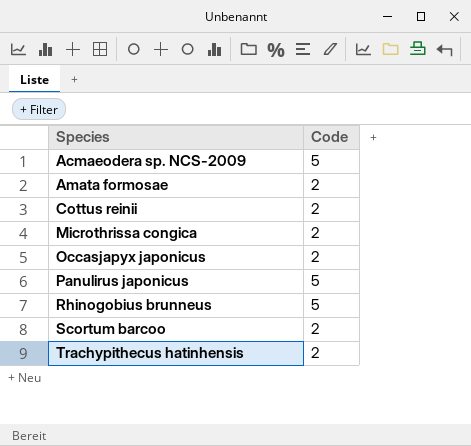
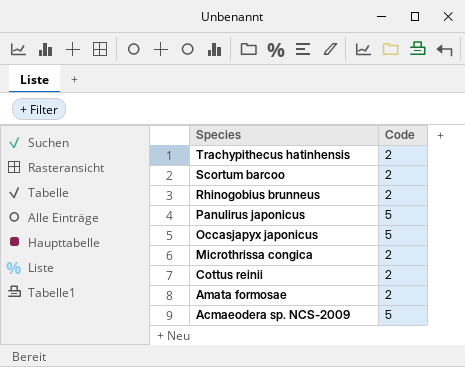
row order: Species ascending -> Species descending
Rhinogobius brunneus | Code: 5 -> 2
Occasjapyx japonicus | Code: 2 -> 5

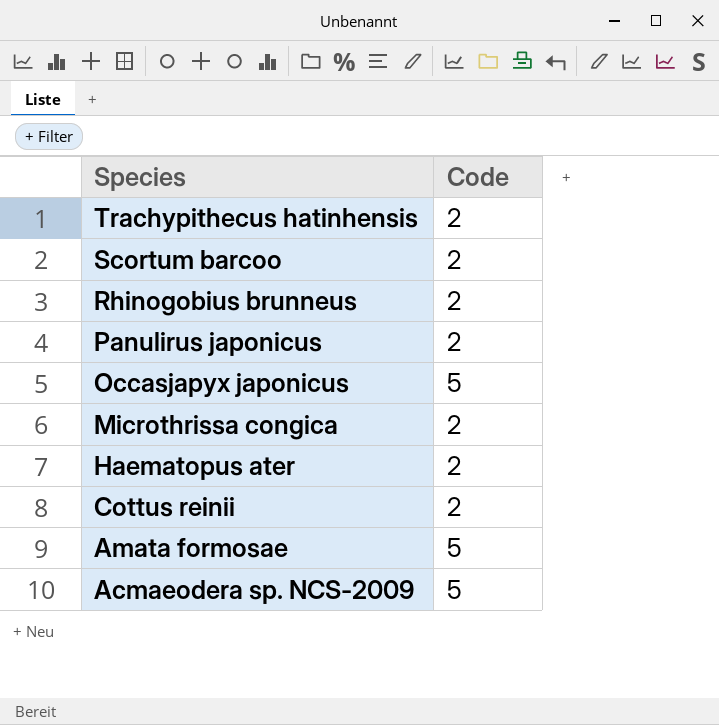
Panulirus japonicus | Code: 5 -> 2
row Haematopus ater: none -> 2
Amata formosae | Code: 2 -> 5

